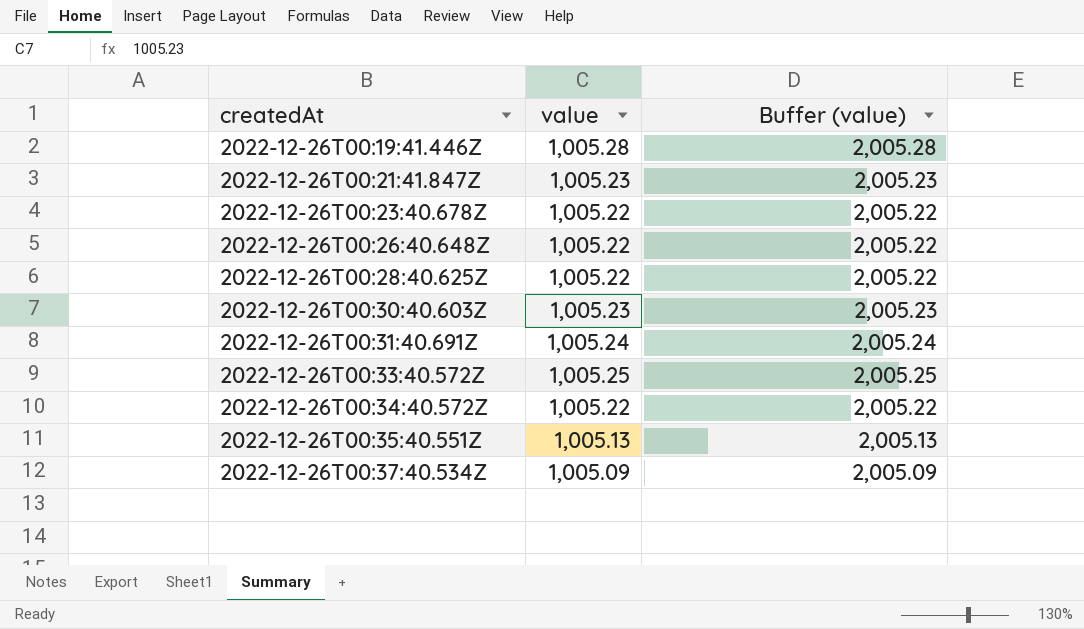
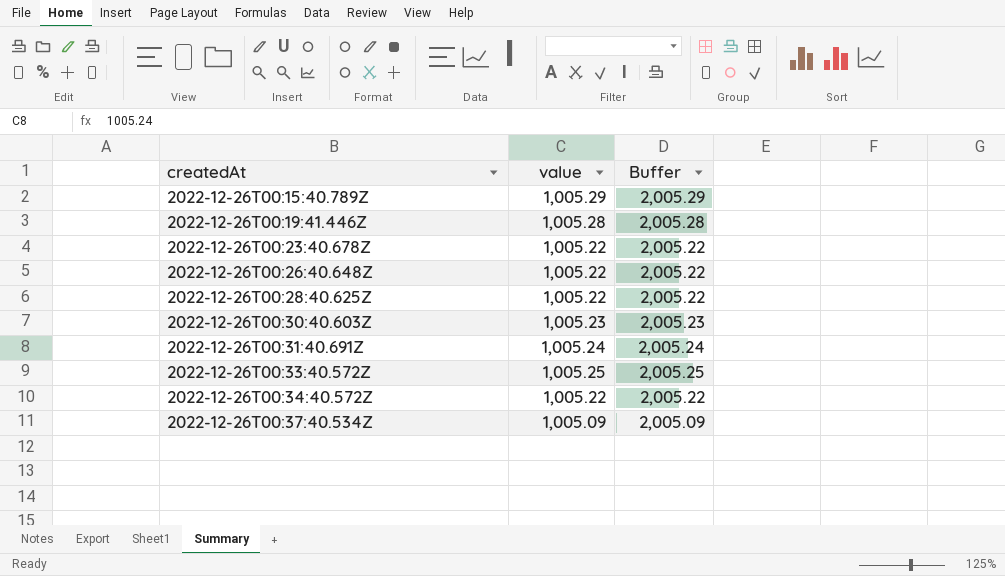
column name: Buffer (value) -> Buffer
row 2022-12-26T00:21:41.847Z: 1,005.23 | 2,005.23 -> none
row 2022-12-26T00:35:40.551Z: 1,005.13 | 2,005.13 -> none
row 2022-12-26T00:15:40.789Z: none -> 1,005.29 | 2,005.29

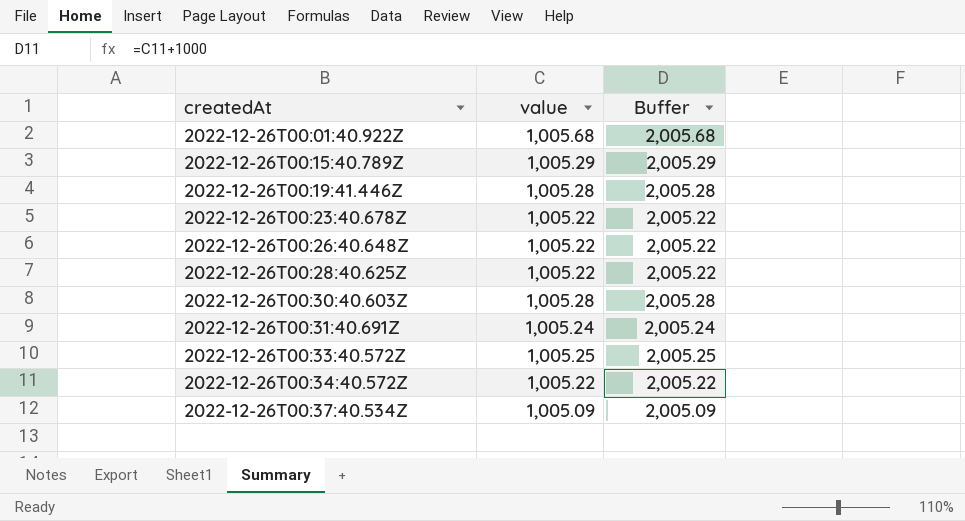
row 2022-12-26T00:01:40.922Z: none -> 1,005.68 | 2,005.68
2022-12-26T00:30:40.603Z | value: 1,005.23 -> 1,005.28
2022-12-26T00:30:40.603Z | Buffer: 2,005.23 -> 2,005.28

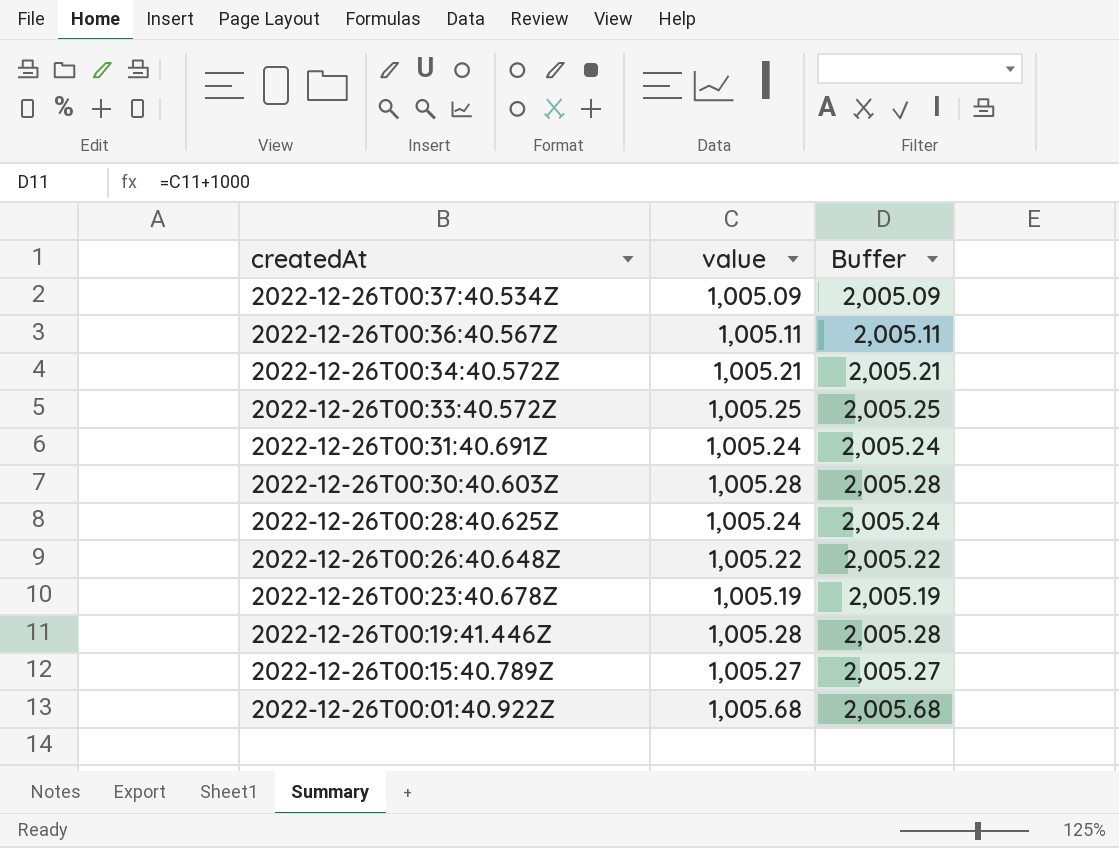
row order: createdAt ascending -> createdAt descending
row 2022-12-26T00:36:40.567Z: none -> 1,005.11 | 2,005.11
2022-12-26T00:34:40.572Z | value: 1,005.22 -> 1,005.21
2022-12-26T00:34:40.572Z | Buffer: 2,005.22 -> 2,005.21
2022-12-26T00:28:40.625Z | value: 1,005.22 -> 1,005.24
2022-12-26T00:28:40.625Z | Buffer: 2,005.22 -> 2,005.24
2022-12-26T00:23:40.678Z | value: 1,005.22 -> 1,005.19
2022-12-26T00:23:40.678Z | Buffer: 2,005.22 -> 2,005.19
2022-12-26T00:15:40.789Z | value: 1,005.29 -> 1,005.27
2022-12-26T00:15:40.789Z | Buffer: 2,005.29 -> 2,005.27

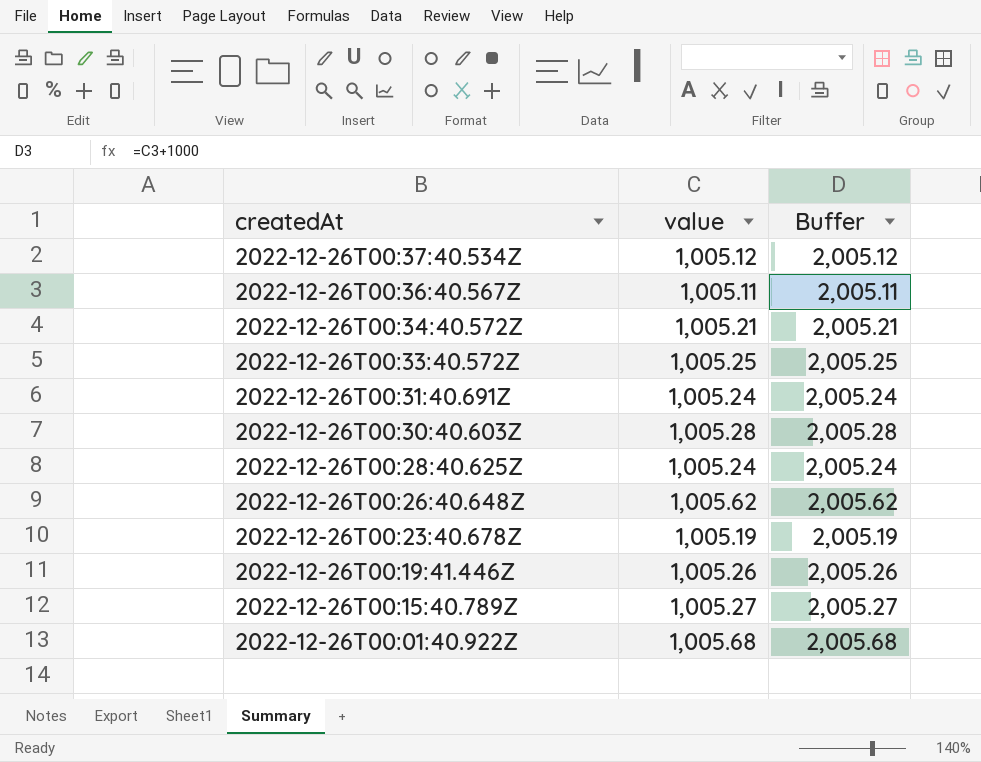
2022-12-26T00:37:40.534Z | value: 1,005.09 -> 1,005.12
2022-12-26T00:37:40.534Z | Buffer: 2,005.09 -> 2,005.12
2022-12-26T00:26:40.648Z | value: 1,005.22 -> 1,005.62
2022-12-26T00:26:40.648Z | Buffer: 2,005.22 -> 2,005.62
2022-12-26T00:19:41.446Z | value: 1,005.28 -> 1,005.26
2022-12-26T00:19:41.446Z | Buffer: 2,005.28 -> 2,005.26

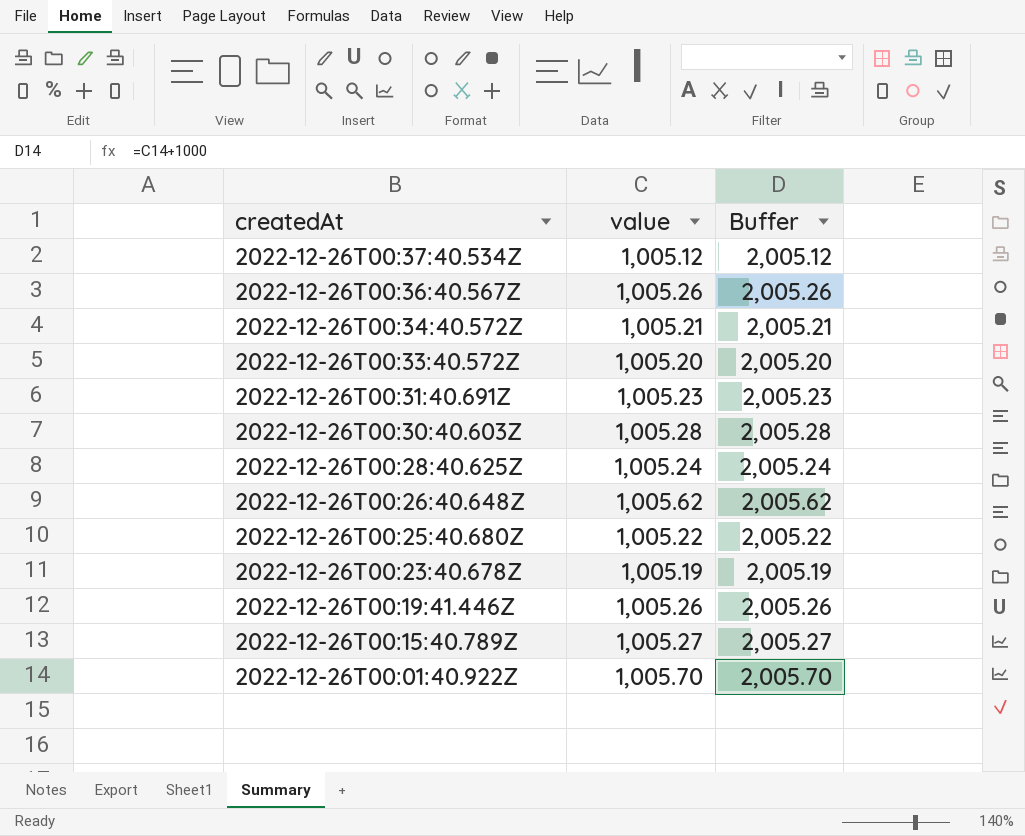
2022-12-26T00:36:40.567Z | value: 1,005.11 -> 1,005.26
2022-12-26T00:36:40.567Z | Buffer: 2,005.11 -> 2,005.26
2022-12-26T00:33:40.572Z | value: 1,005.25 -> 1,005.20
2022-12-26T00:33:40.572Z | Buffer: 2,005.25 -> 2,005.20
2022-12-26T00:31:40.691Z | value: 1,005.24 -> 1,005.23
2022-12-26T00:31:40.691Z | Buffer: 2,005.24 -> 2,005.23
row 2022-12-26T00:25:40.680Z: none -> 1,005.22 | 2,005.22
2022-12-26T00:01:40.922Z | value: 1,005.68 -> 1,005.70
2022-12-26T00:01:40.922Z | Buffer: 2,005.68 -> 2,005.70

